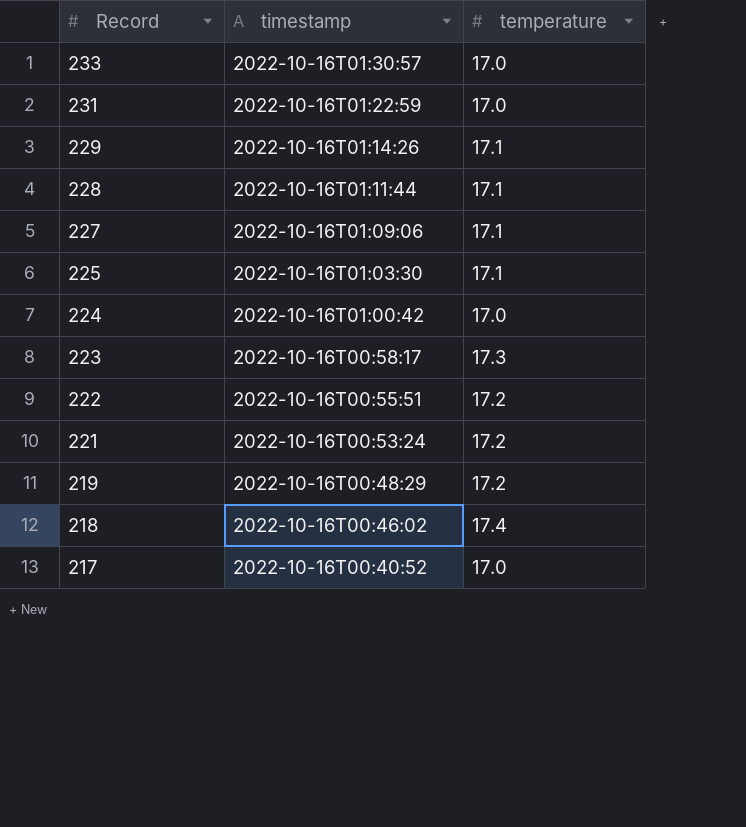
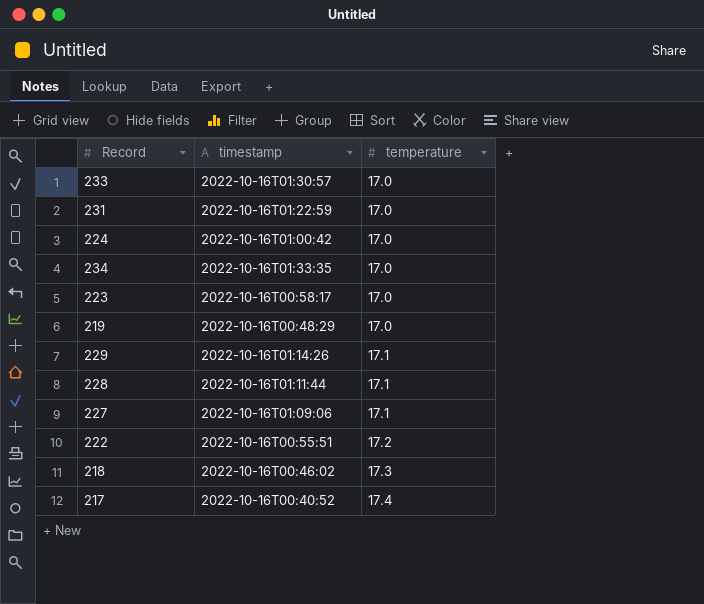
row order: Record descending -> temperature ascending
row 225: 2022-10-16T01:03:30 | 17.1 -> none
row 221: 2022-10-16T00:53:24 | 17.2 -> none
row 234: none -> 2022-10-16T01:33:35 | 17.0
223 | temperature: 17.3 -> 17.0
219 | temperature: 17.2 -> 17.0
218 | temperature: 17.4 -> 17.3
217 | temperature: 17.0 -> 17.4

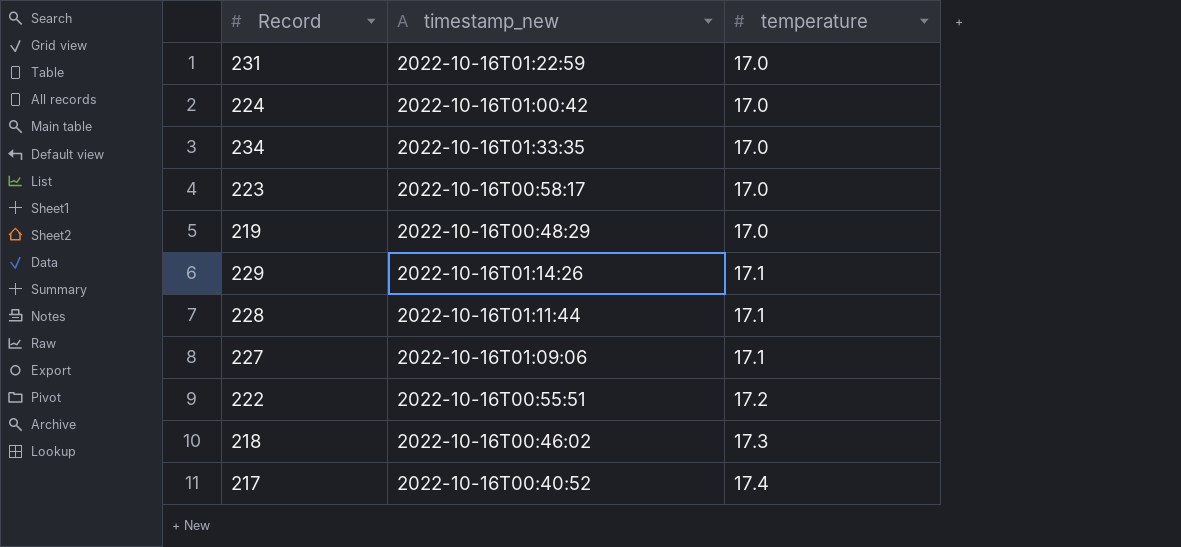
column name: timestamp -> timestamp_new
row 233: 2022-10-16T01:30:57 | 17.0 -> none

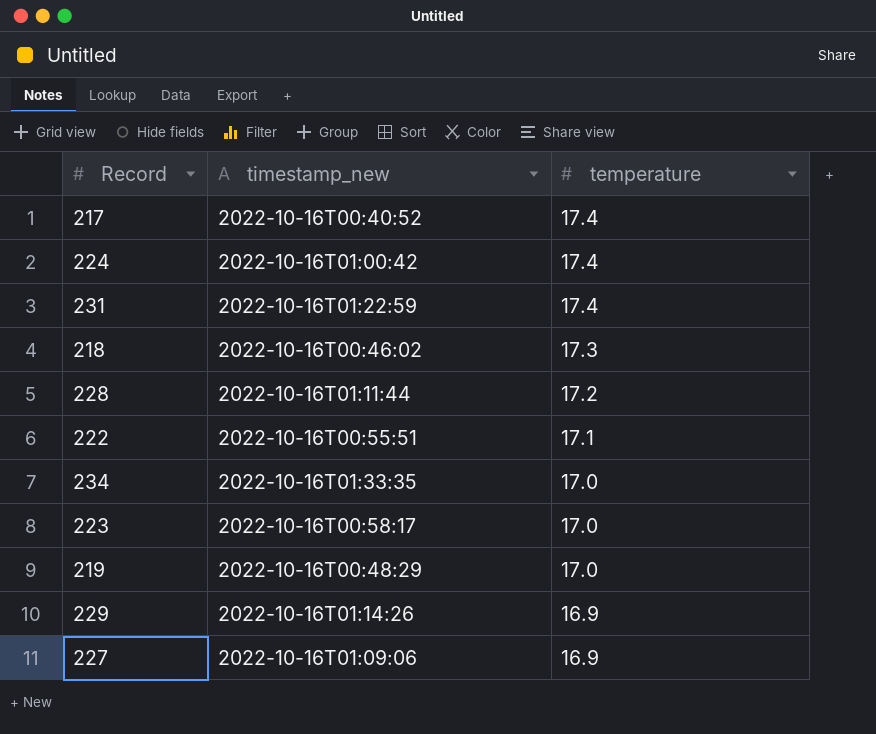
row order: temperature ascending -> temperature descending
224 | temperature: 17.0 -> 17.4
231 | temperature: 17.0 -> 17.4
228 | temperature: 17.1 -> 17.2
222 | temperature: 17.2 -> 17.1
229 | temperature: 17.1 -> 16.9
227 | temperature: 17.1 -> 16.9

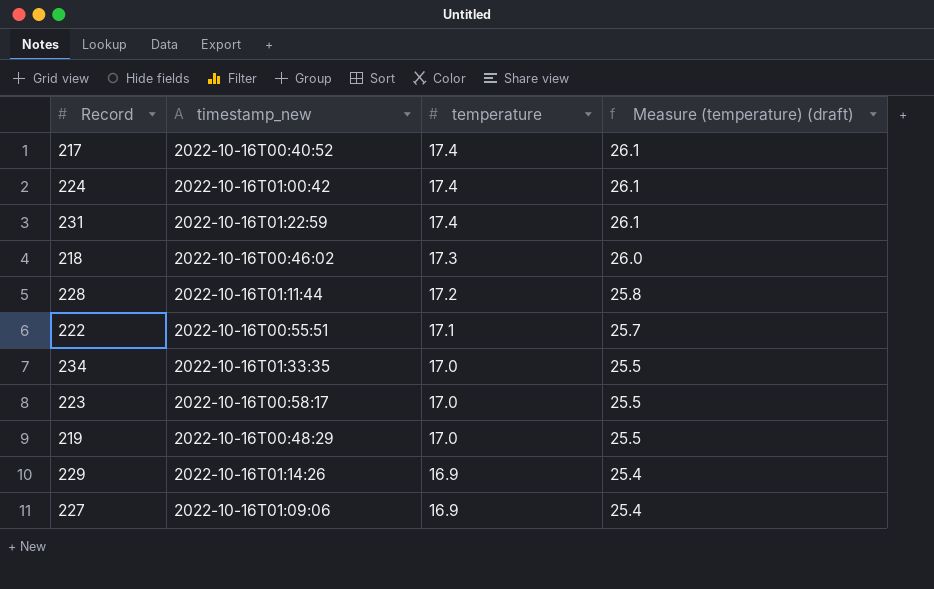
column Measure (temperature) (draft) | formula: none -> [temperature] * 1.5

